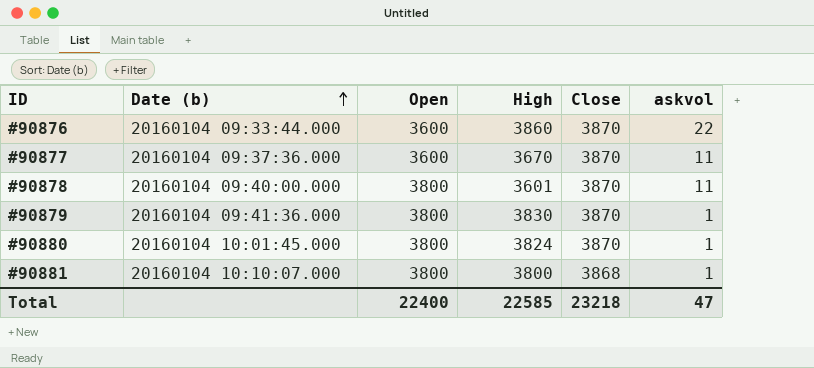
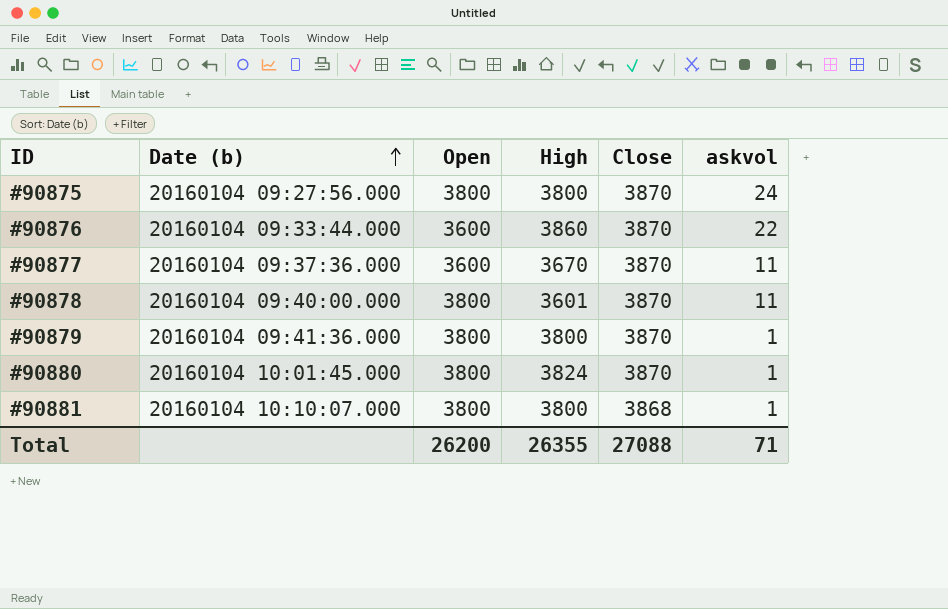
row #90875: none -> 20160104 09:27:56.000 | 3800 | 3800 | 3870 | 24
#90879 | High: 3830 -> 3800
Total | Open: 22400 -> 26200
Total | High: 22585 -> 26355
Total | Close: 23218 -> 27088
Total | askvol: 47 -> 71

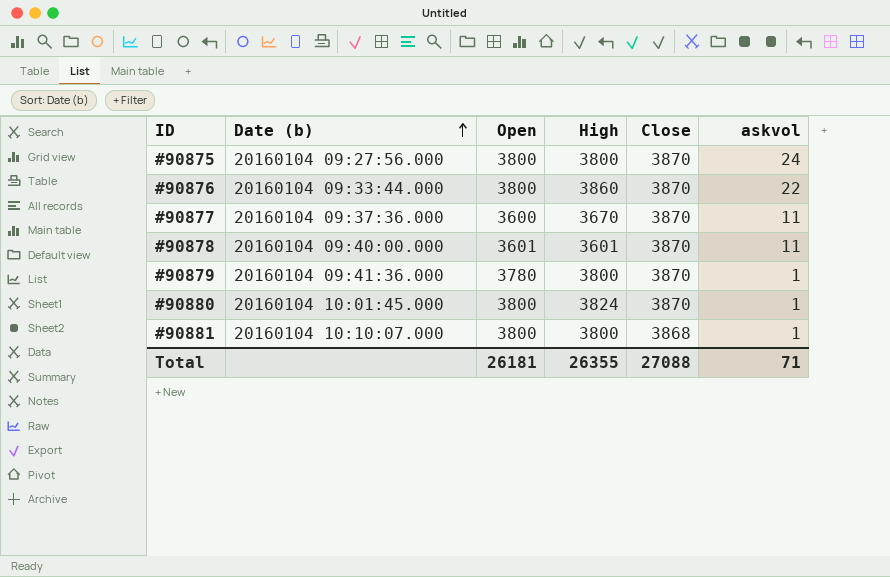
#90876 | Open: 3600 -> 3800
#90878 | Open: 3800 -> 3601
#90879 | Open: 3800 -> 3780
Total | Open: 26200 -> 26181

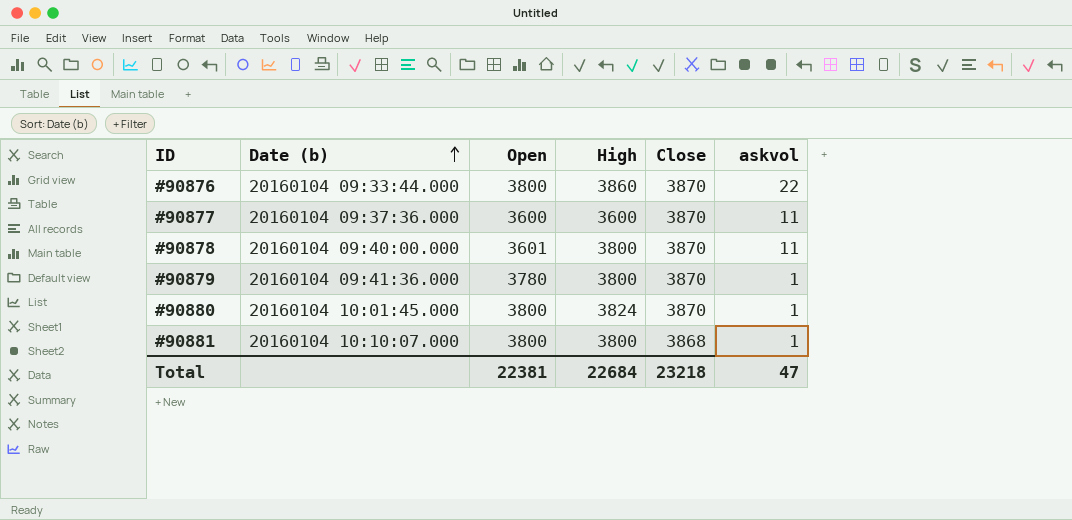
row #90875: 20160104 09:27:56.000 | 3800 | 3800 | 3870 | 24 -> none
#90877 | High: 3670 -> 3600
#90878 | High: 3601 -> 3800
Total | Open: 26181 -> 22381
Total | High: 26355 -> 22684
Total | Close: 27088 -> 23218
Total | askvol: 71 -> 47

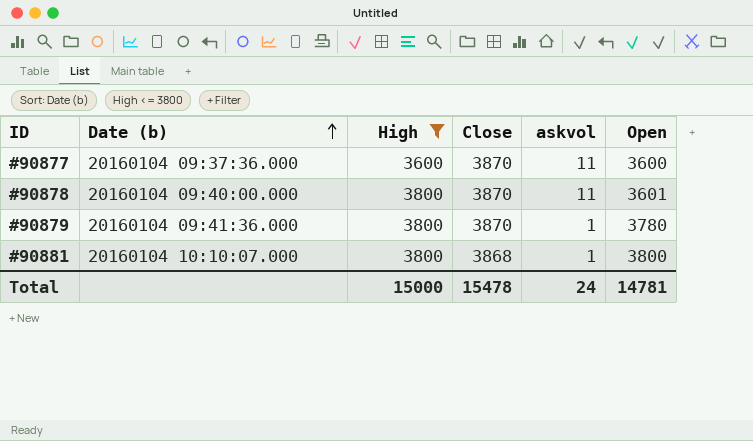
filter: none -> High <= 3800
column Open | position: 3 -> 6
Total | High: 22684 -> 15000
Total | Close: 23218 -> 15478
Total | askvol: 47 -> 24
Total | Open: 22381 -> 14781

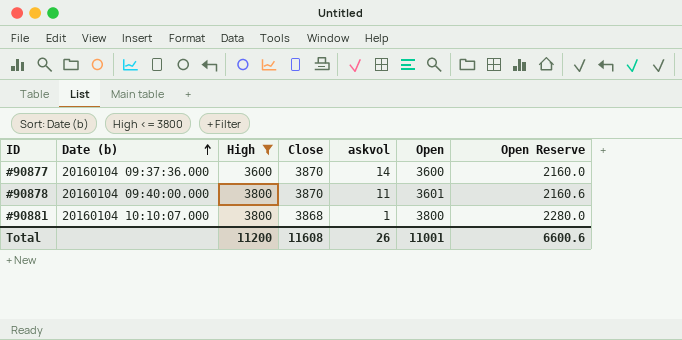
column Open Reserve | formula: none -> [Open] * 0.6
row #90879: 20160104 09:41:36.000 | 3800 | 3870 | 1 | 3780 -> none
#90877 | askvol: 11 -> 14
Total | High: 15000 -> 11200
Total | Close: 15478 -> 11608
Total | askvol: 24 -> 26
Total | Open: 14781 -> 11001

